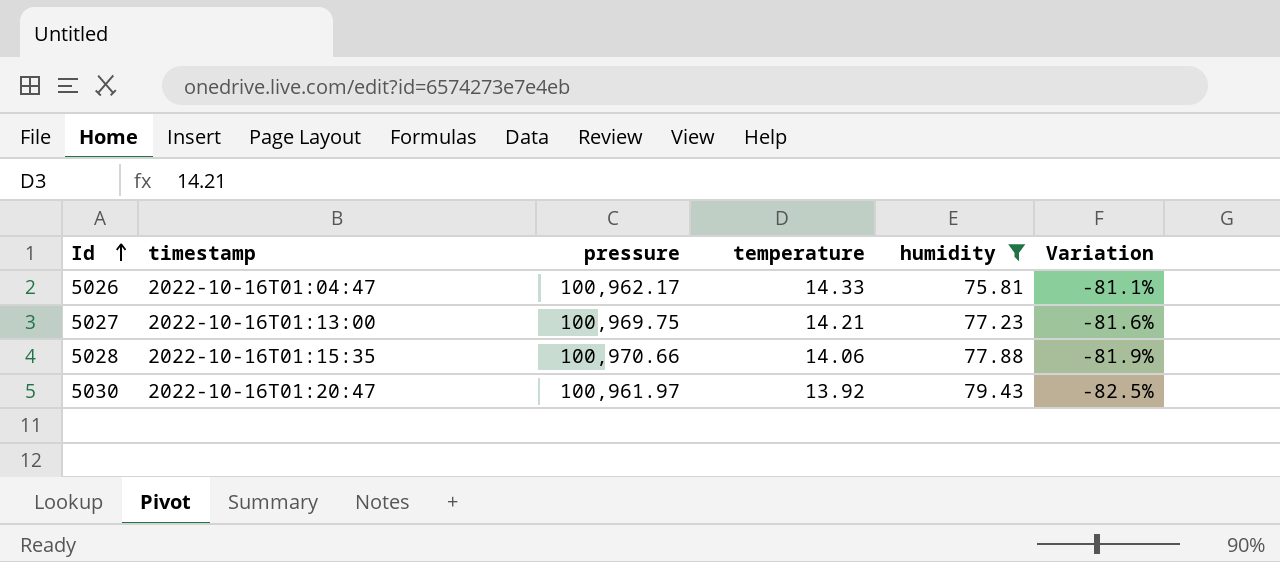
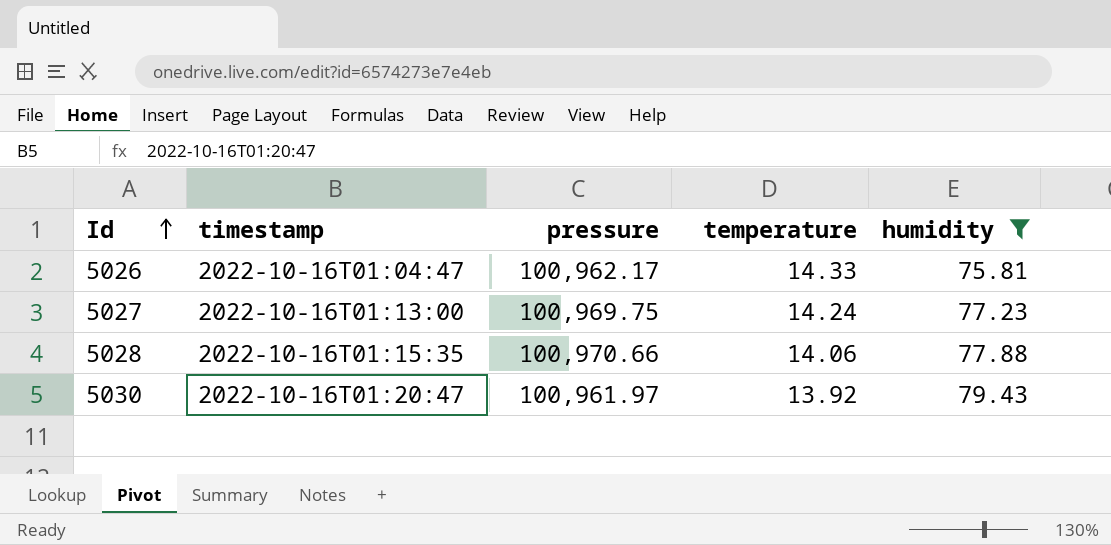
column Variation | formula: ([temperature] - [humidity]) / [humidity] -> none
5027 | temperature: 14.21 -> 14.24

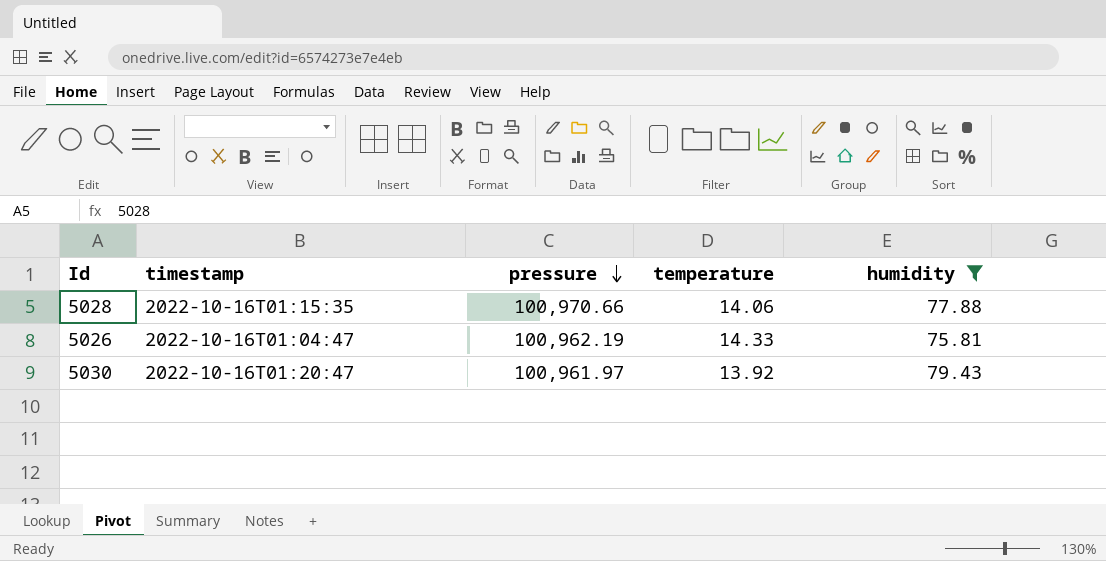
row order: Id ascending -> pressure descending
row 5027: 2022-10-16T01:13:00 | 100,969.75 | 14.24 | 77.23 -> none
5026 | pressure: 100,962.17 -> 100,962.19

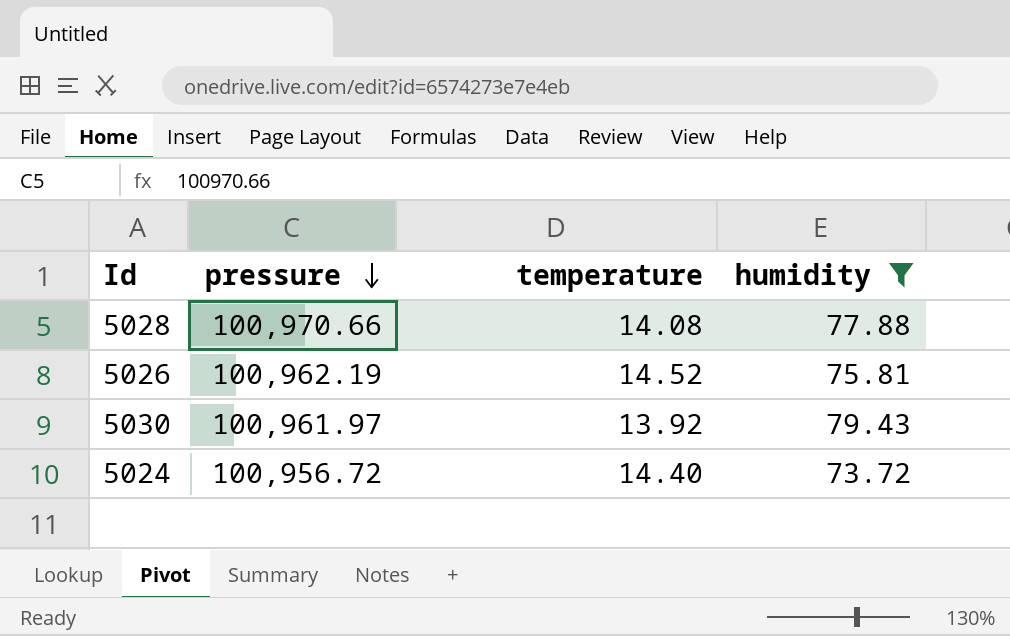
column timestamp | position: 2 -> none
5028 | temperature: 14.06 -> 14.08
5026 | temperature: 14.33 -> 14.52
row 5024: none -> 100,956.72 | 14.40 | 73.72

